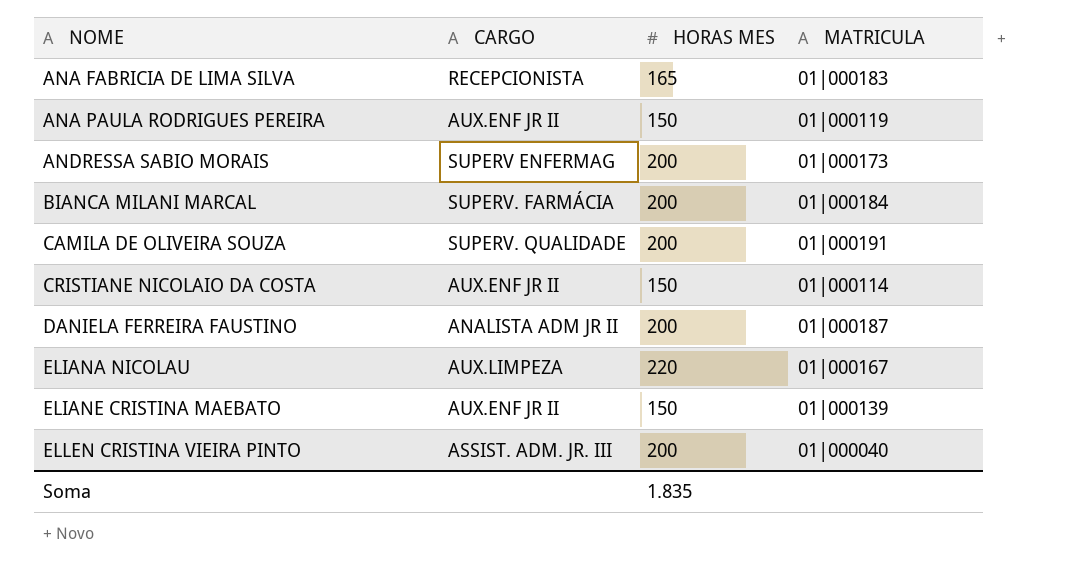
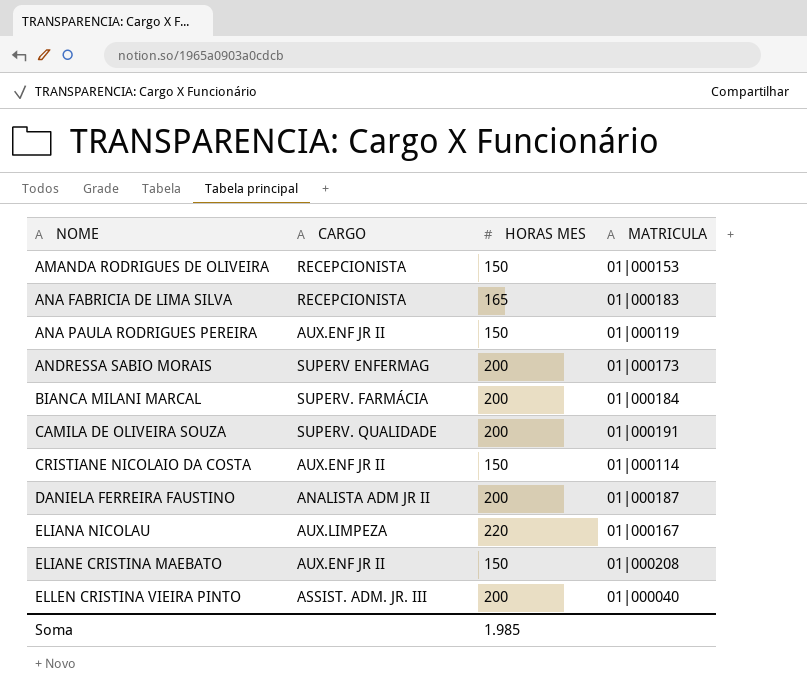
row AMANDA RODRIGUES DE OLIVEIRA: none -> RECEPCIONISTA | 150 | 01|000153
ELIANE CRISTINA MAEBATO | MATRICULA: 01|000139 -> 01|000208
Soma | HORAS MES: 1.835 -> 1.985

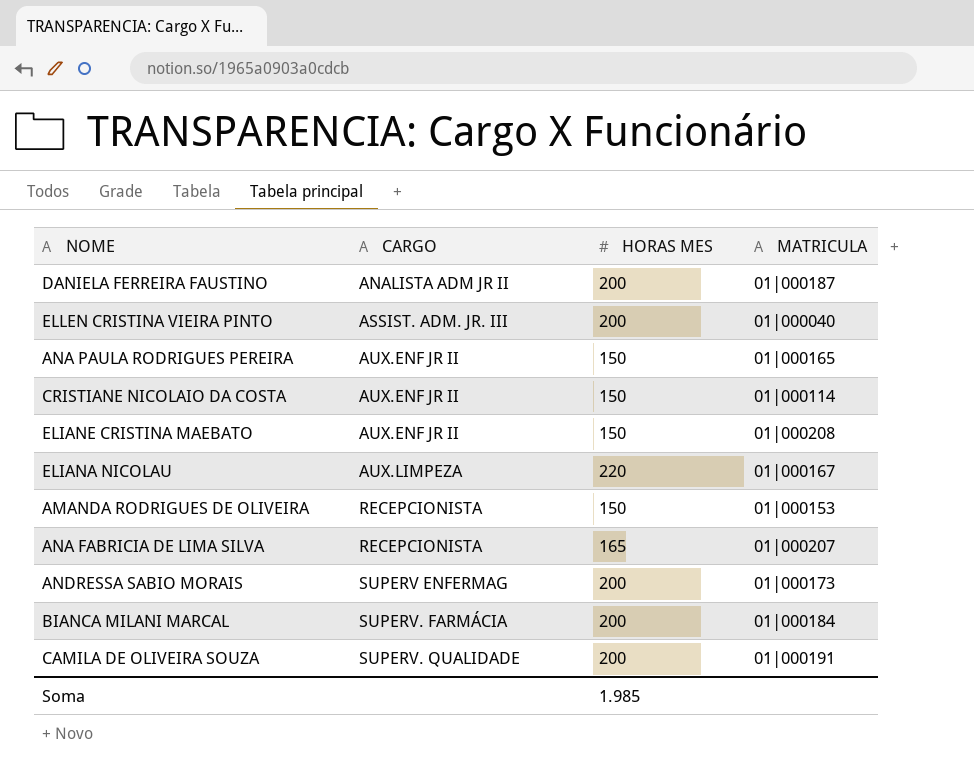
row order: NOME ascending -> CARGO ascending
ANA PAULA RODRIGUES PEREIRA | MATRICULA: 01|000119 -> 01|000165
ANA FABRICIA DE LIMA SILVA | MATRICULA: 01|000183 -> 01|000207

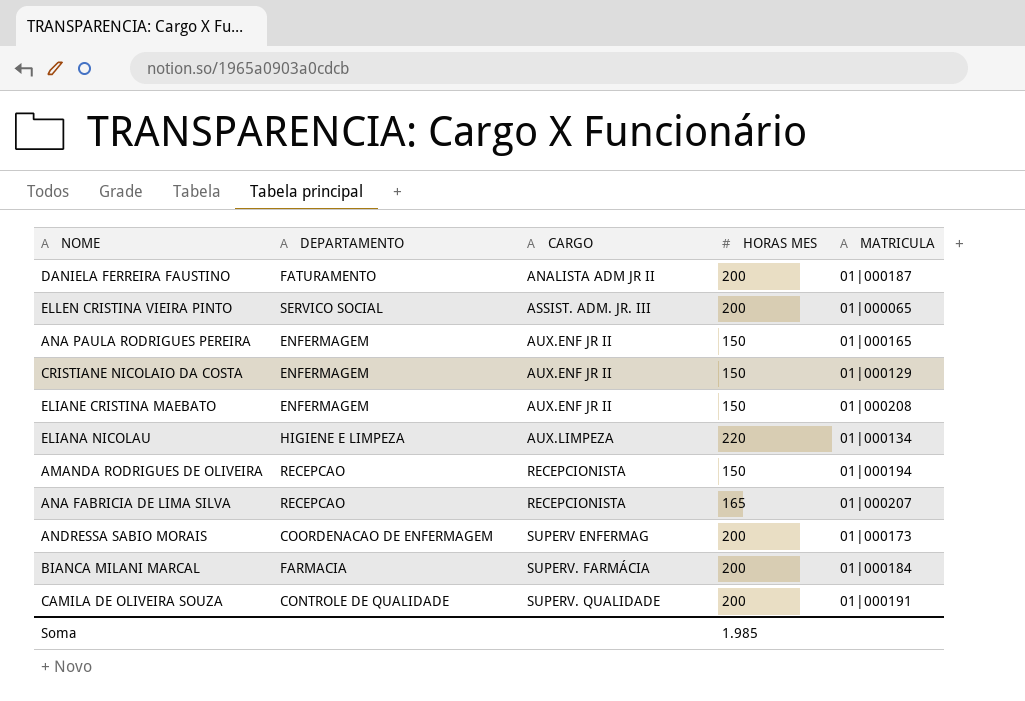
column DEPARTAMENTO | position: none -> 2
ELLEN CRISTINA VIEIRA PINTO | MATRICULA: 01|000040 -> 01|000065
CRISTIANE NICOLAIO DA COSTA | MATRICULA: 01|000114 -> 01|000129
ELIANA NICOLAU | MATRICULA: 01|000167 -> 01|000134
AMANDA RODRIGUES DE OLIVEIRA | MATRICULA: 01|000153 -> 01|000194

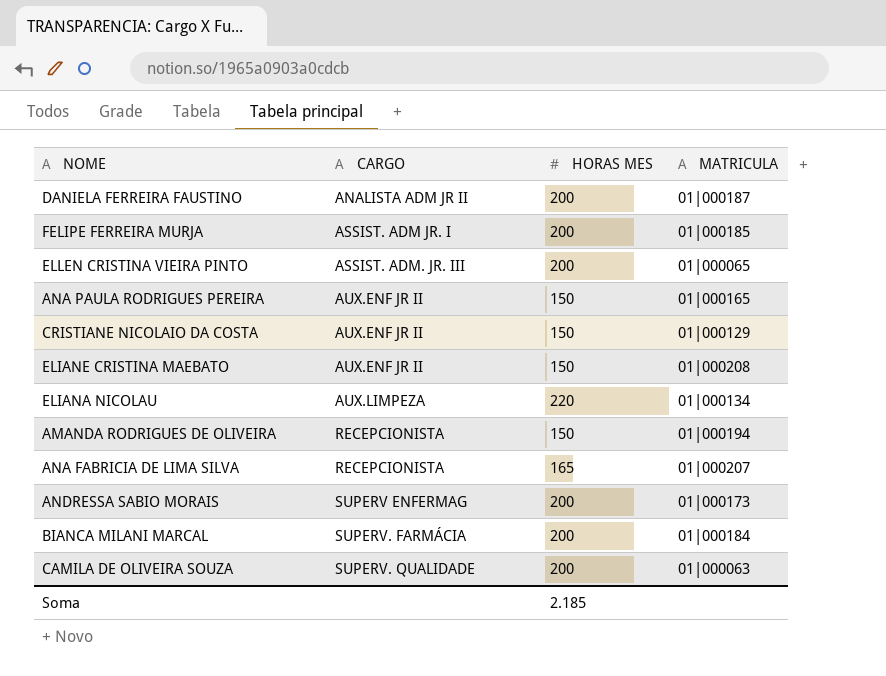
column DEPARTAMENTO | position: 2 -> none
row FELIPE FERREIRA MURJA: none -> ASSIST. ADM JR. I | 200 | 01|000185
CAMILA DE OLIVEIRA SOUZA | MATRICULA: 01|000191 -> 01|000063
Soma | HORAS MES: 1.985 -> 2.185

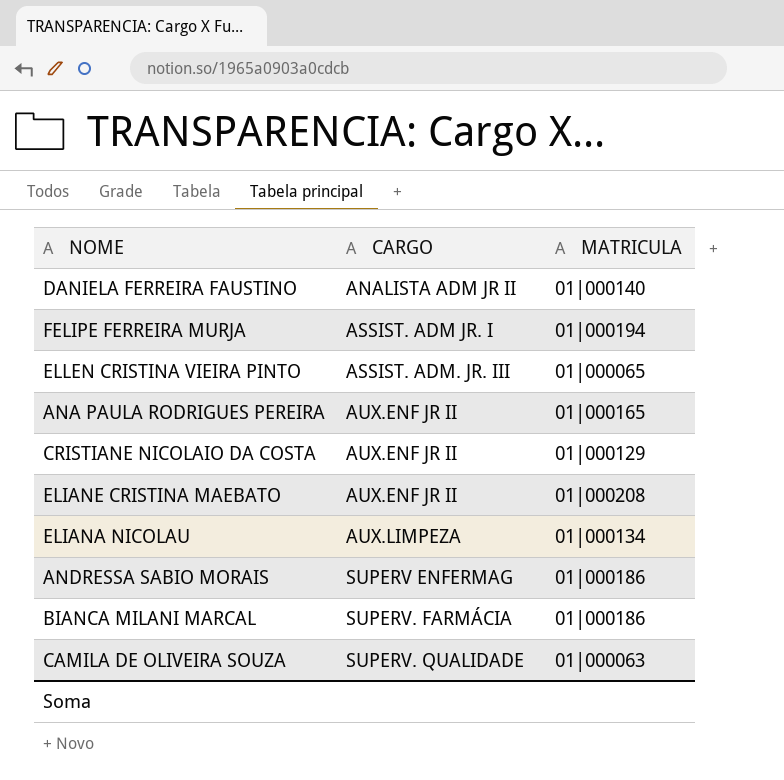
column HORAS MES | position: 3 -> none
row AMANDA RODRIGUES DE OLIVEIRA: RECEPCIONISTA | 150 | 01|000194 -> none
row ANA FABRICIA DE LIMA SILVA: RECEPCIONISTA | 165 | 01|000207 -> none
DANIELA FERREIRA FAUSTINO | MATRICULA: 01|000187 -> 01|000140
FELIPE FERREIRA MURJA | MATRICULA: 01|000185 -> 01|000194
ANDRESSA SABIO MORAIS | MATRICULA: 01|000173 -> 01|000186
BIANCA MILANI MARCAL | MATRICULA: 01|000184 -> 01|000186

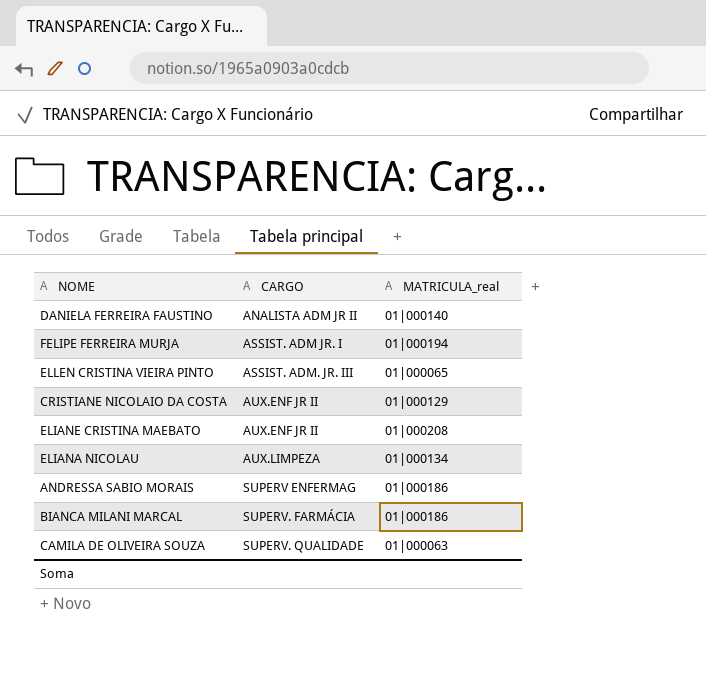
column name: MATRICULA -> MATRICULA_real
row ANA PAULA RODRIGUES PEREIRA: AUX.ENF JR II | 01|000165 -> none

